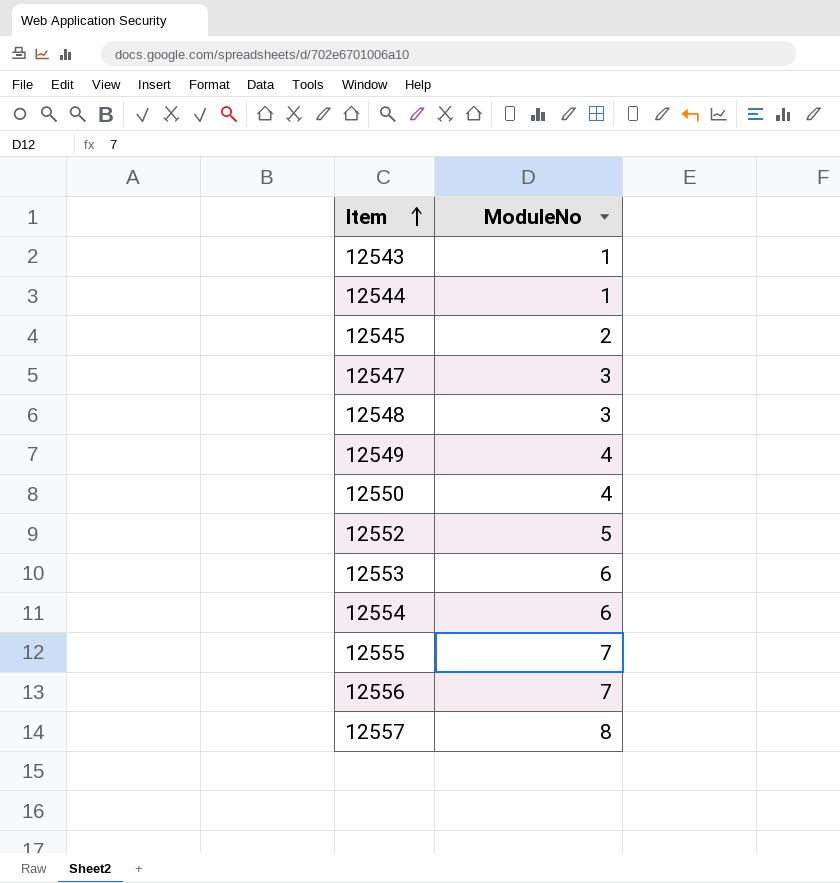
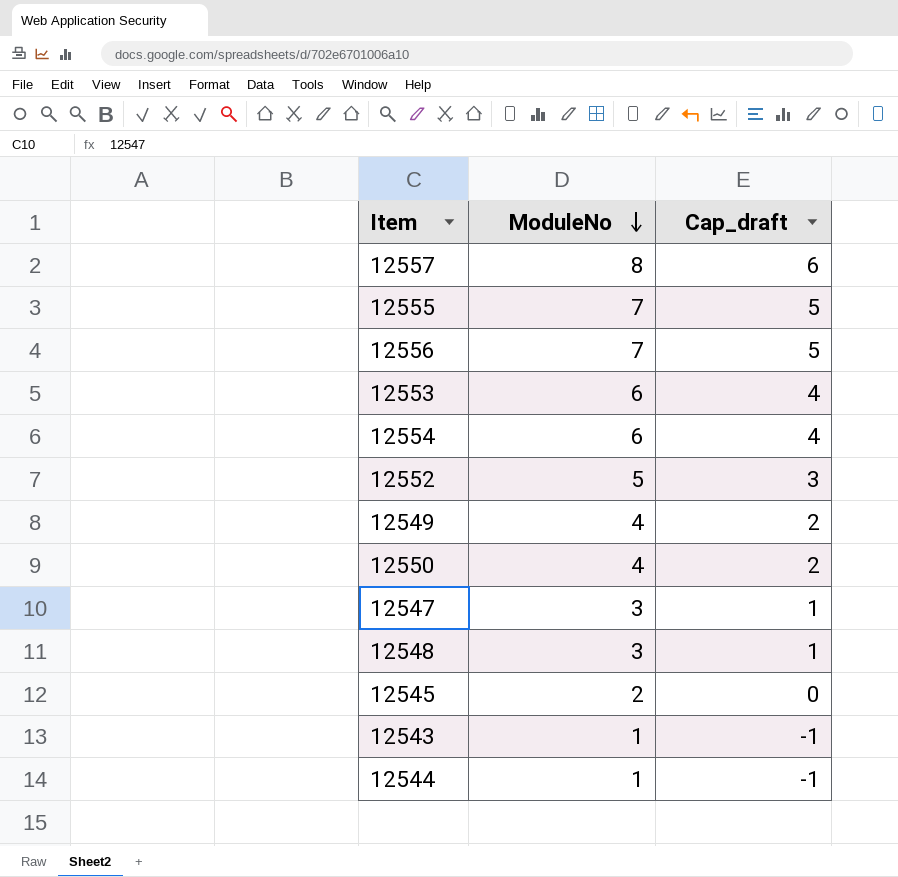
row order: Item ascending -> ModuleNo descending
column Cap_draft | formula: none -> [ModuleNo] - 2

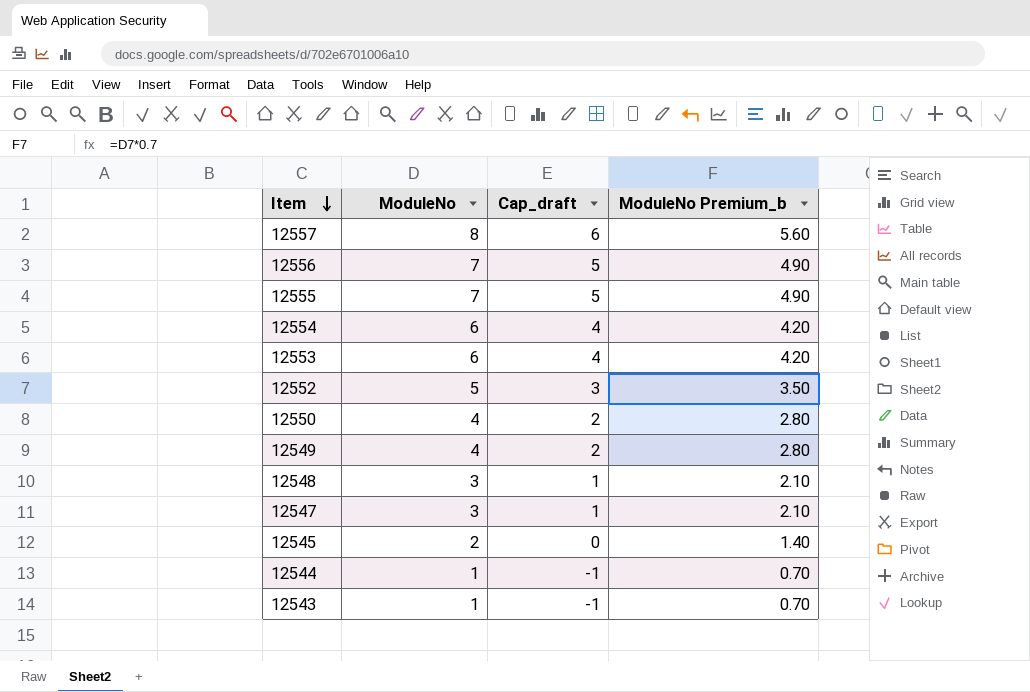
row order: ModuleNo descending -> Item descending
column ModuleNo Premium_b | formula: none -> [ModuleNo] * 0.7

